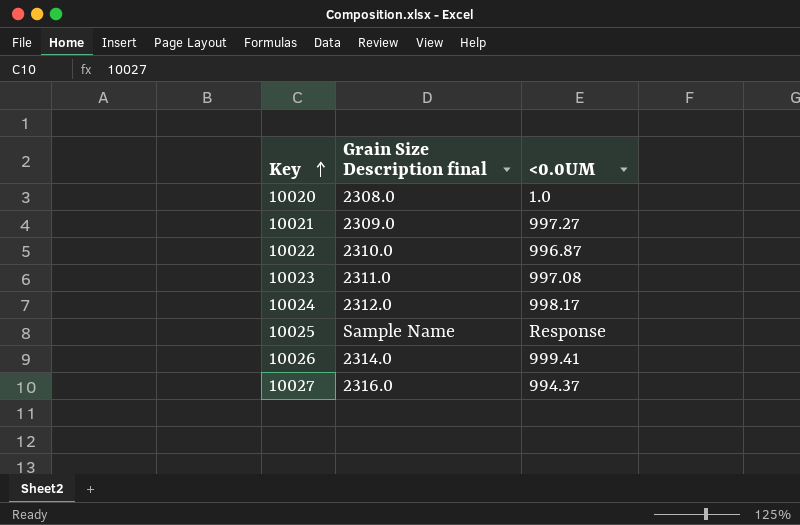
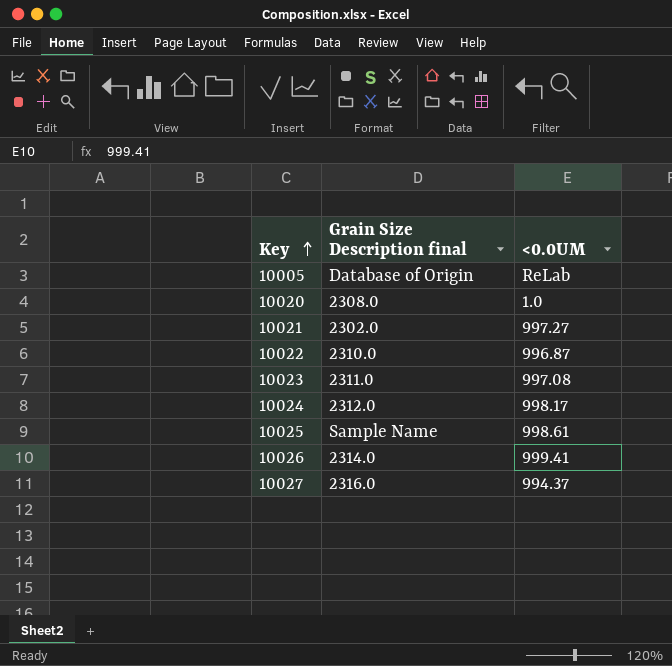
row 10005: none -> Database of Origin | ReLab
10021 | Grain Size Description final: 2309.0 -> 2302.0
10025 | <0.0UM: Response -> 998.61

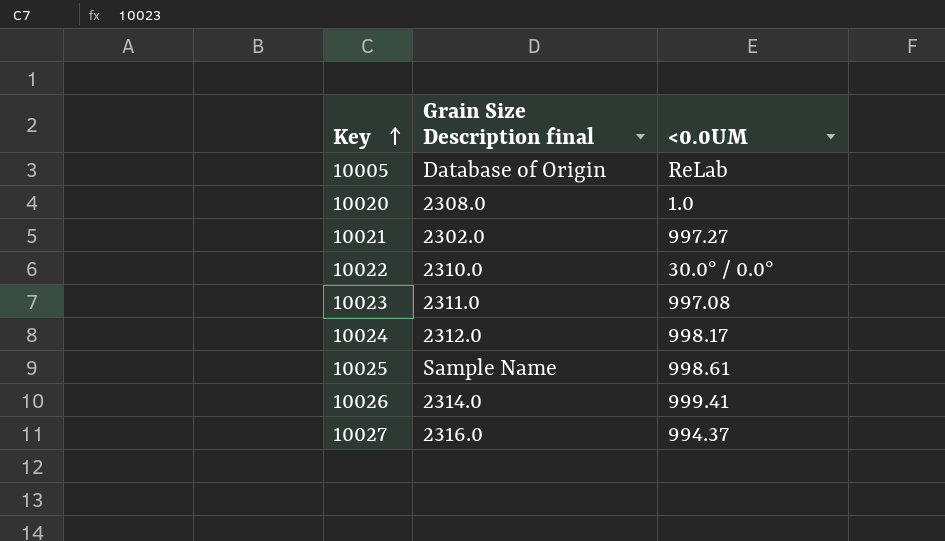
10022 | <0.0UM: 996.87 -> 30.0° / 0.0°

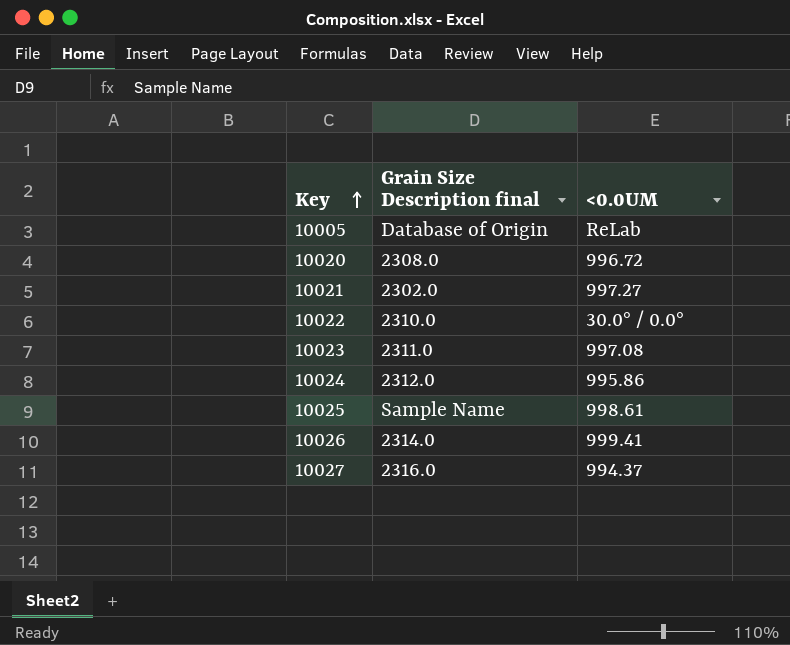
10020 | <0.0UM: 1.0 -> 996.72
10024 | <0.0UM: 998.17 -> 995.86

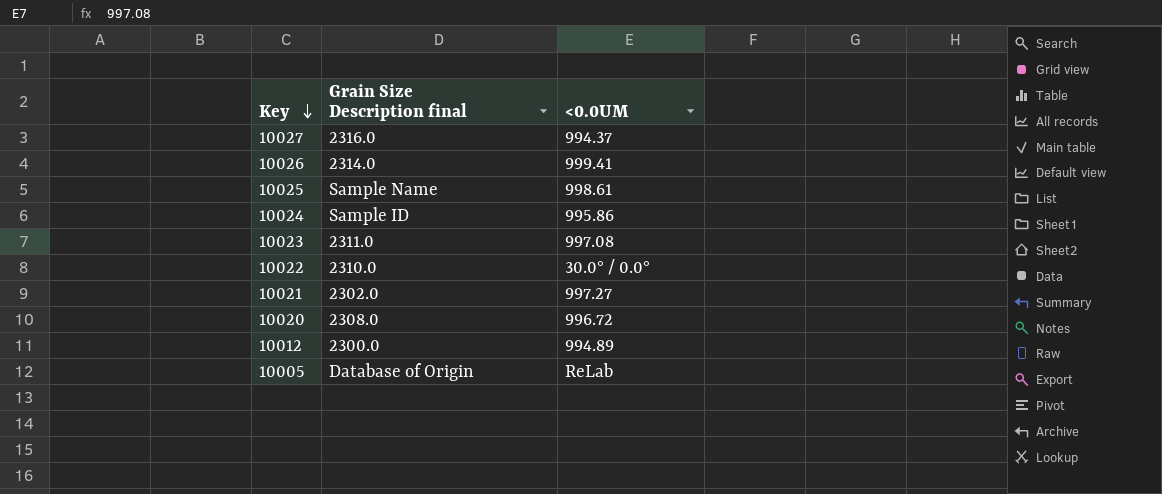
row order: Key ascending -> Key descending
10024 | Grain Size Description final: 2312.0 -> Sample ID
row 10012: none -> 2300.0 | 994.89

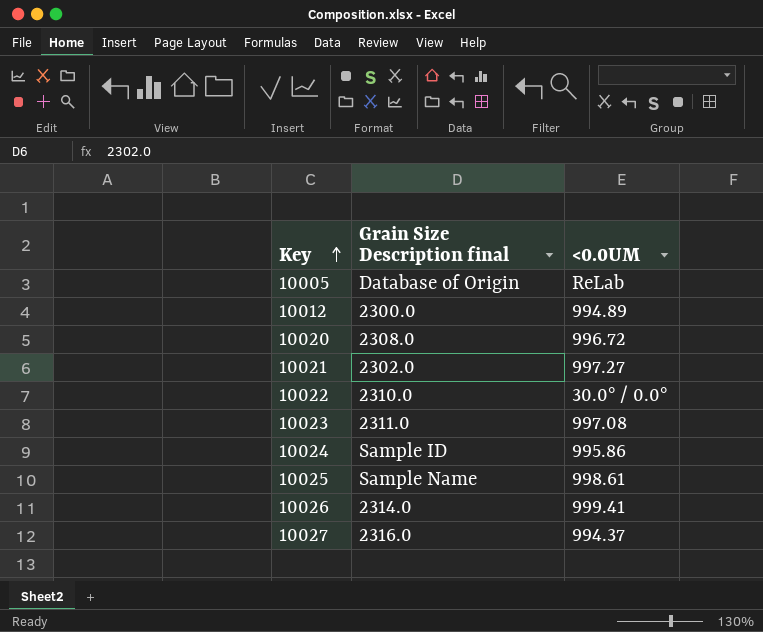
row order: Key descending -> Key ascending

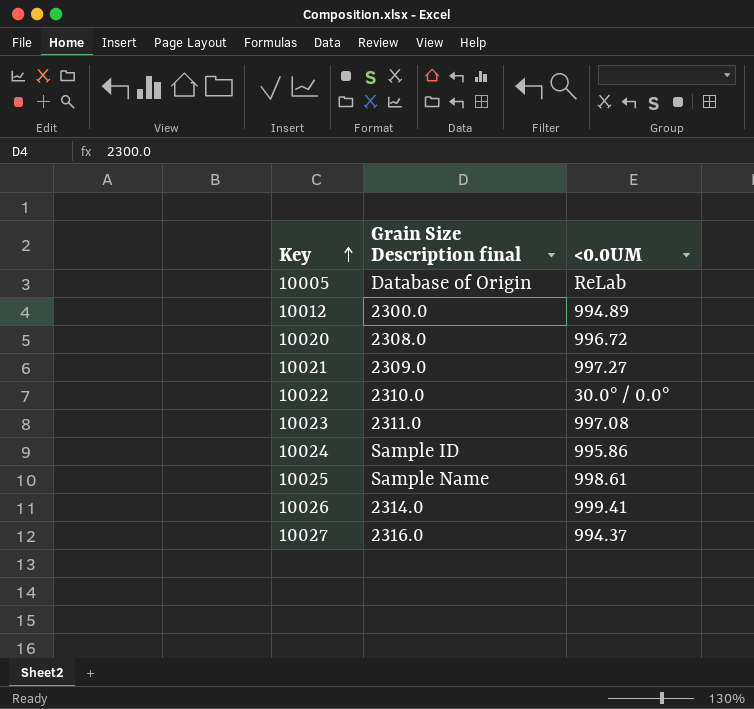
10021 | Grain Size Description final: 2302.0 -> 2309.0

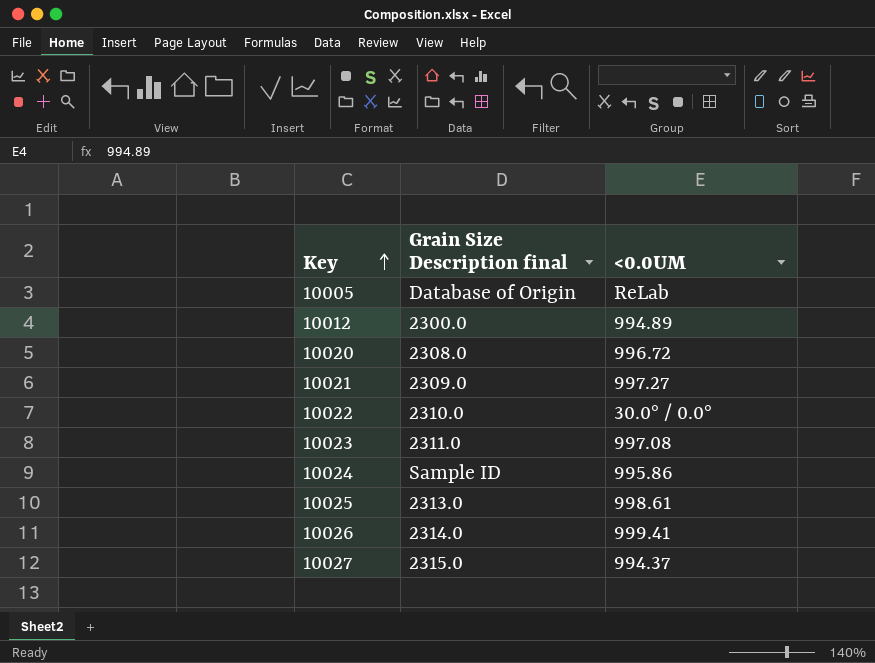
10025 | Grain Size Description final: Sample Name -> 2313.0
10027 | Grain Size Description final: 2316.0 -> 2315.0

